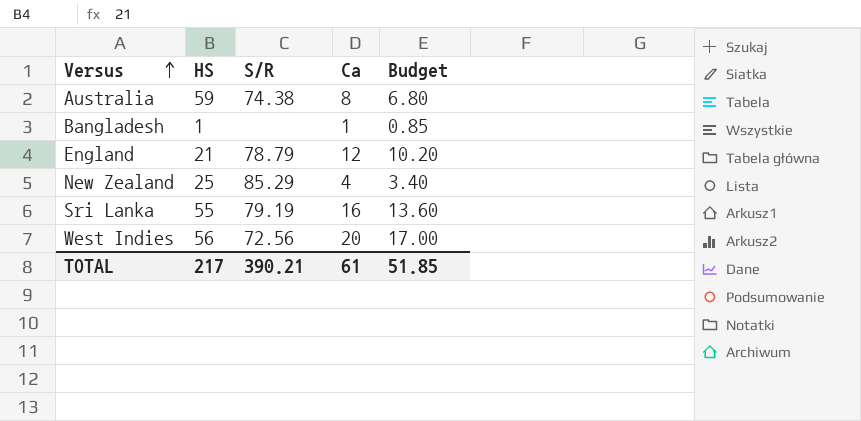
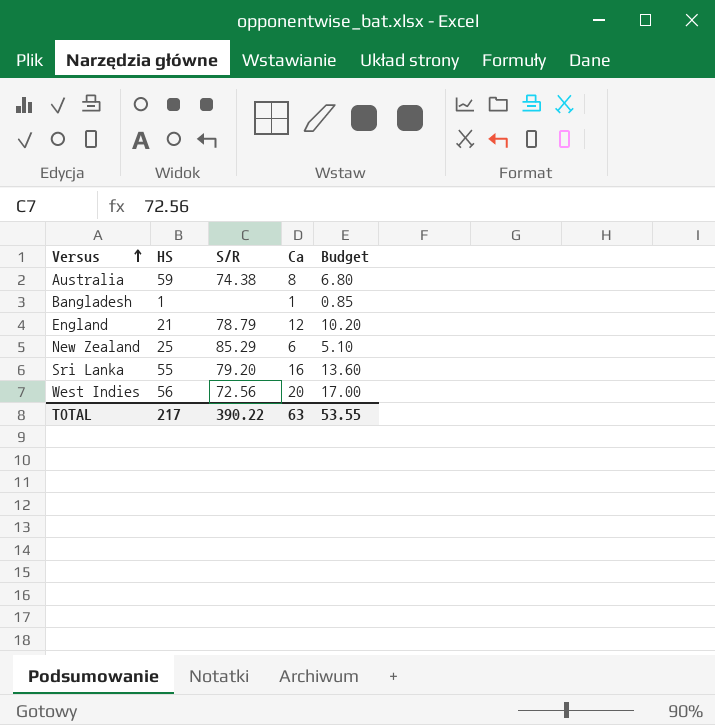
New Zealand | Ca: 4 -> 6
New Zealand | Budget: 3.40 -> 5.10
Sri Lanka | S/R: 79.19 -> 79.20
TOTAL | S/R: 390.21 -> 390.22
TOTAL | Ca: 61 -> 63
TOTAL | Budget: 51.85 -> 53.55

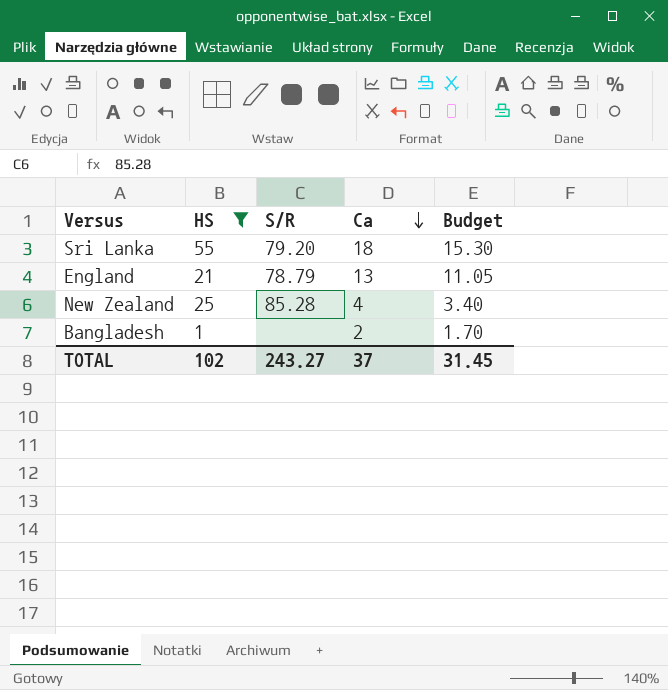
filter: none -> HS <= 55
row order: Versus ascending -> Ca descending
Sri Lanka | Ca: 16 -> 18
Sri Lanka | Budget: 13.60 -> 15.30
England | Ca: 12 -> 13
England | Budget: 10.20 -> 11.05
New Zealand | S/R: 85.29 -> 85.28
New Zealand | Ca: 6 -> 4
New Zealand | Budget: 5.10 -> 3.40
Bangladesh | Ca: 1 -> 2
Bangladesh | Budget: 0.85 -> 1.70
TOTAL | HS: 217 -> 102
TOTAL | S/R: 390.22 -> 243.27
TOTAL | Ca: 63 -> 37
TOTAL | Budget: 53.55 -> 31.45

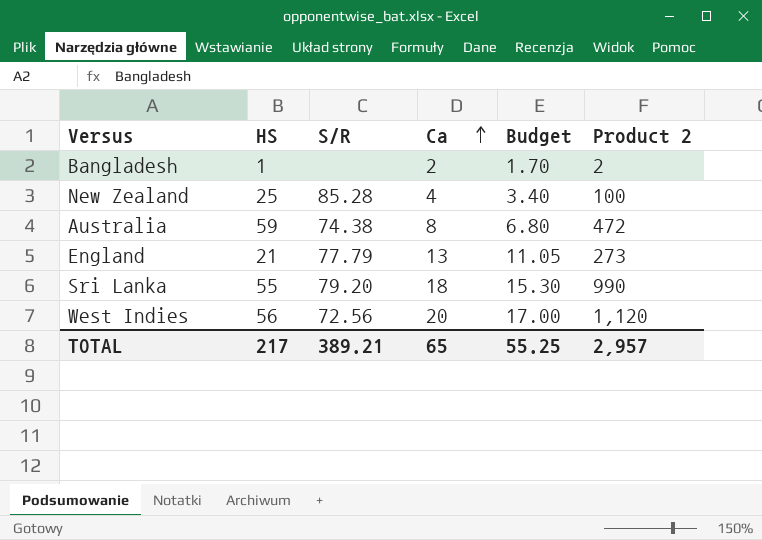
filter: HS <= 55 -> none
row order: Ca descending -> Ca ascending
column Product 2 | formula: none -> [HS] * [Ca]
England | S/R: 78.79 -> 77.79
TOTAL | HS: 102 -> 217
TOTAL | S/R: 243.27 -> 389.21
TOTAL | Ca: 37 -> 65
TOTAL | Budget: 31.45 -> 55.25

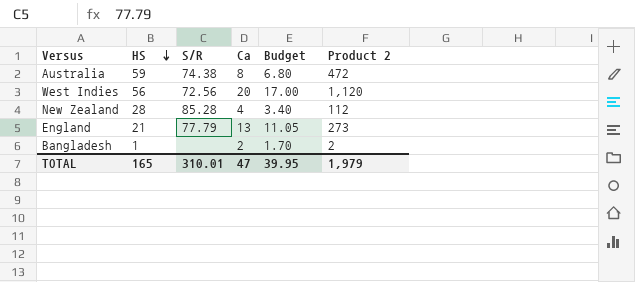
row order: Ca ascending -> HS descending
row Sri Lanka: 55 | 79.20 | 18 | 15.30 | 990 -> none
New Zealand | HS: 25 -> 28
New Zealand | Product 2: 100 -> 112
TOTAL | HS: 217 -> 165
TOTAL | S/R: 389.21 -> 310.01
TOTAL | Ca: 65 -> 47
TOTAL | Budget: 55.25 -> 39.95
TOTAL | Product 2: 2,957 -> 1,979

